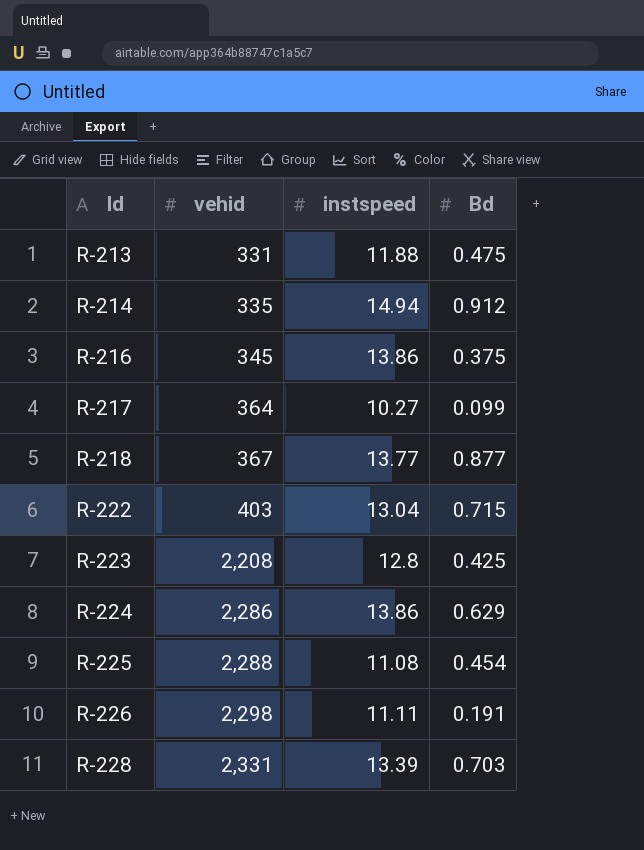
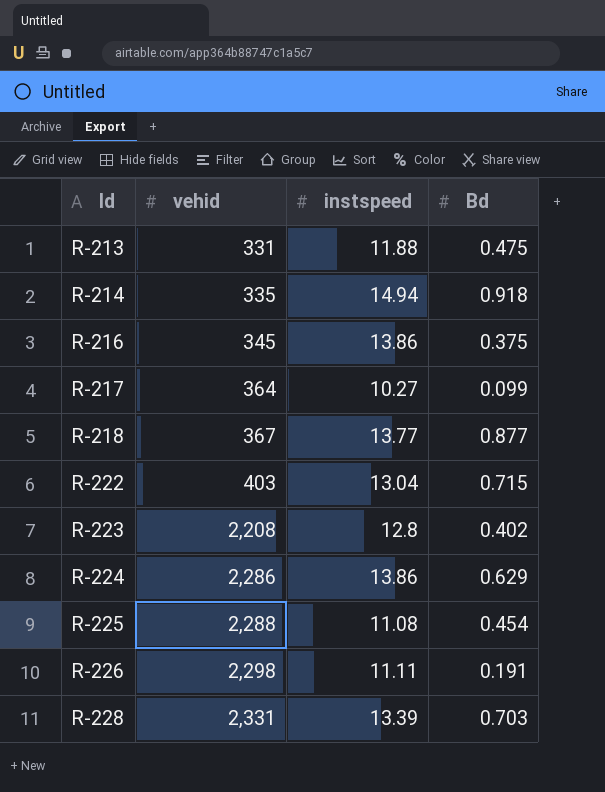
R-214 | Bd: 0.912 -> 0.918
R-223 | Bd: 0.425 -> 0.402

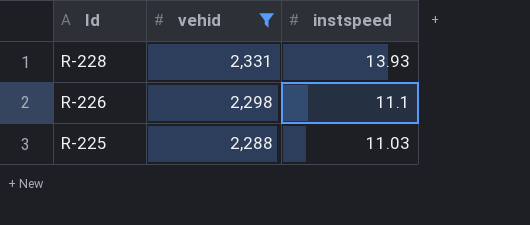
filter: none -> vehid >= 2,288
row order: Id ascending -> Id descending
column Bd | position: 4 -> none
R-228 | instspeed: 13.39 -> 13.93
R-226 | instspeed: 11.11 -> 11.1
R-225 | instspeed: 11.08 -> 11.03

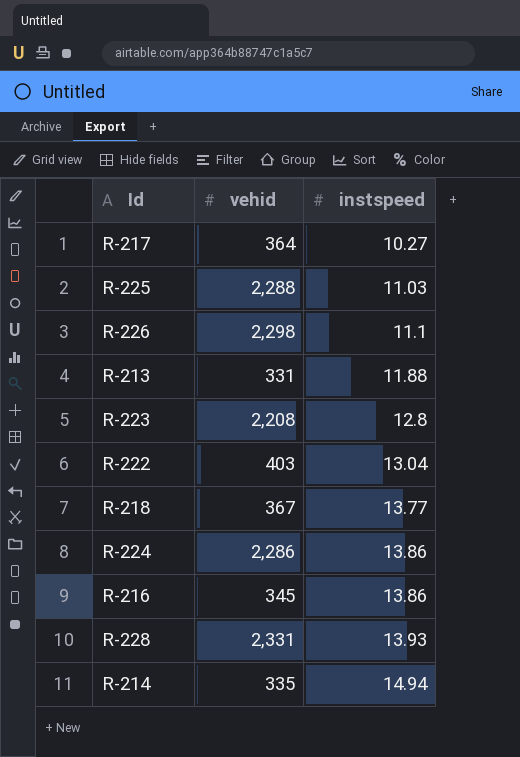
filter: vehid >= 2,288 -> none
row order: Id descending -> instspeed ascending

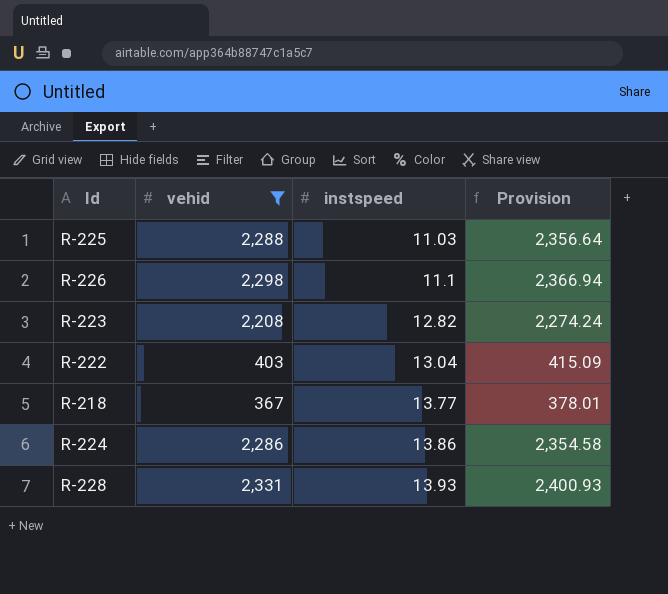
filter: none -> vehid >= 367
column Provision | formula: none -> [vehid] * 1.03
R-223 | instspeed: 12.8 -> 12.82

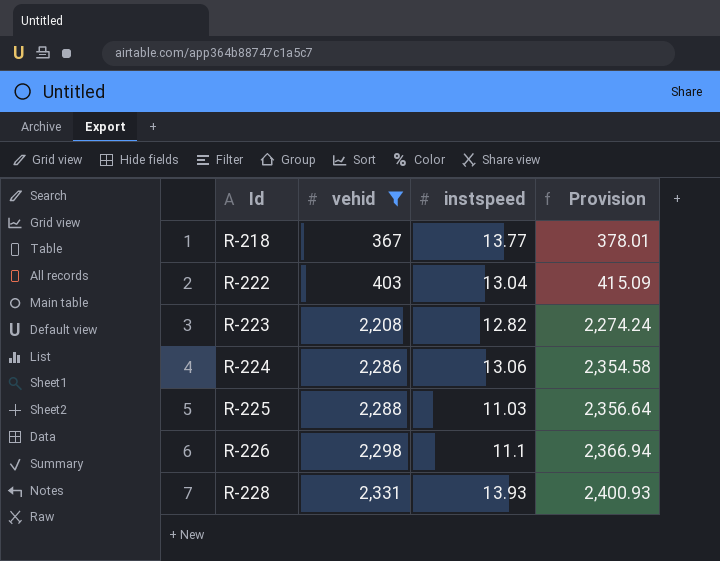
row order: instspeed ascending -> Id ascending
R-224 | instspeed: 13.86 -> 13.06

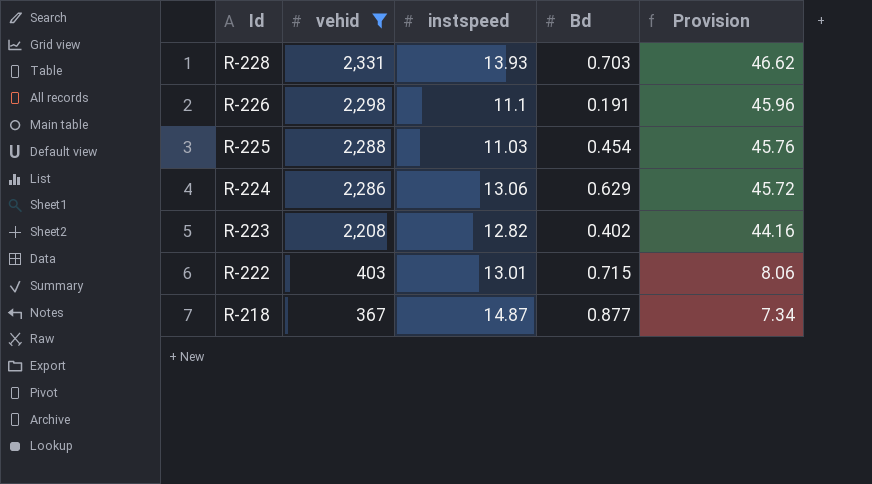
row order: Id ascending -> Id descending
column Bd | position: none -> 4
column Provision | formula: [vehid] * 1.03 -> [vehid] * 0.02
R-222 | instspeed: 13.04 -> 13.01
R-218 | instspeed: 13.77 -> 14.87

